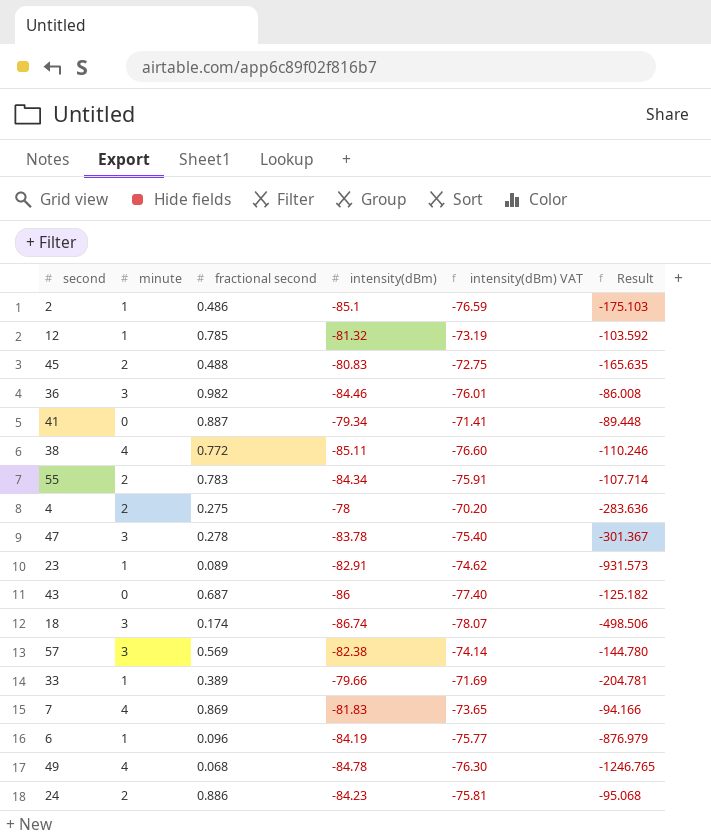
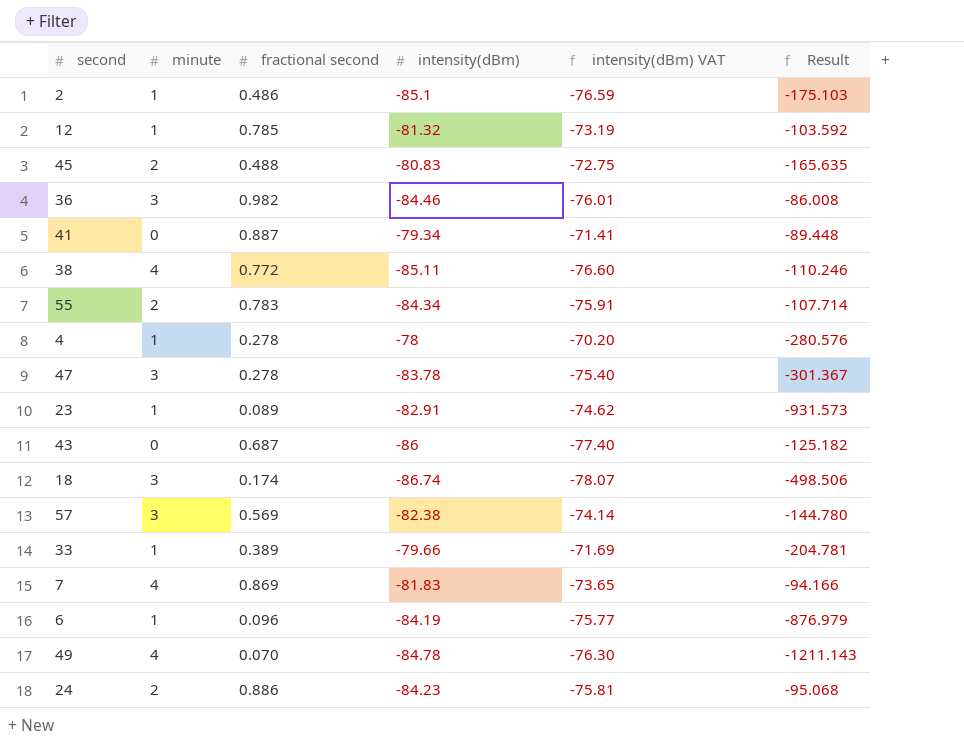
4 | minute: 2 -> 1
4 | fractional second: 0.275 -> 0.278
4 | Result: -283.636 -> -280.576
49 | fractional second: 0.068 -> 0.070
49 | Result: -1246.765 -> -1211.143

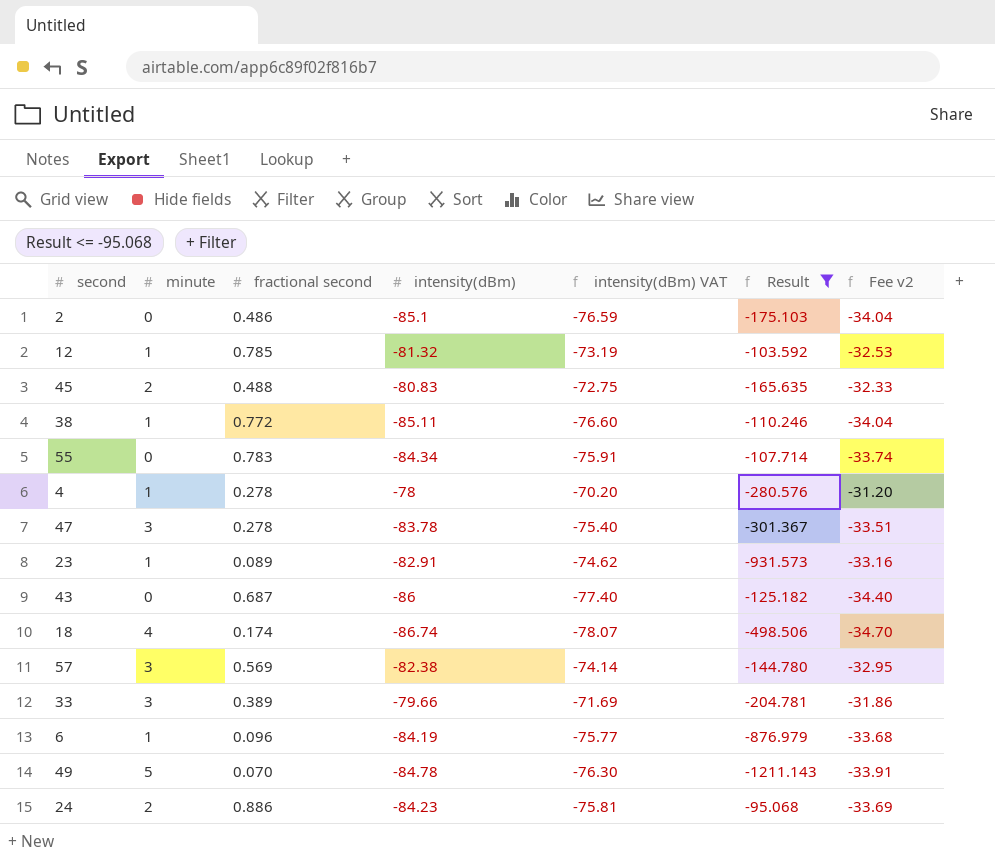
filter: none -> Result <= -95.068
column Fee v2 | formula: none -> [intensity(dBm)] * 0.4
2 | minute: 1 -> 0
38 | minute: 4 -> 1
55 | minute: 2 -> 0
18 | minute: 3 -> 4
33 | minute: 1 -> 3
49 | minute: 4 -> 5

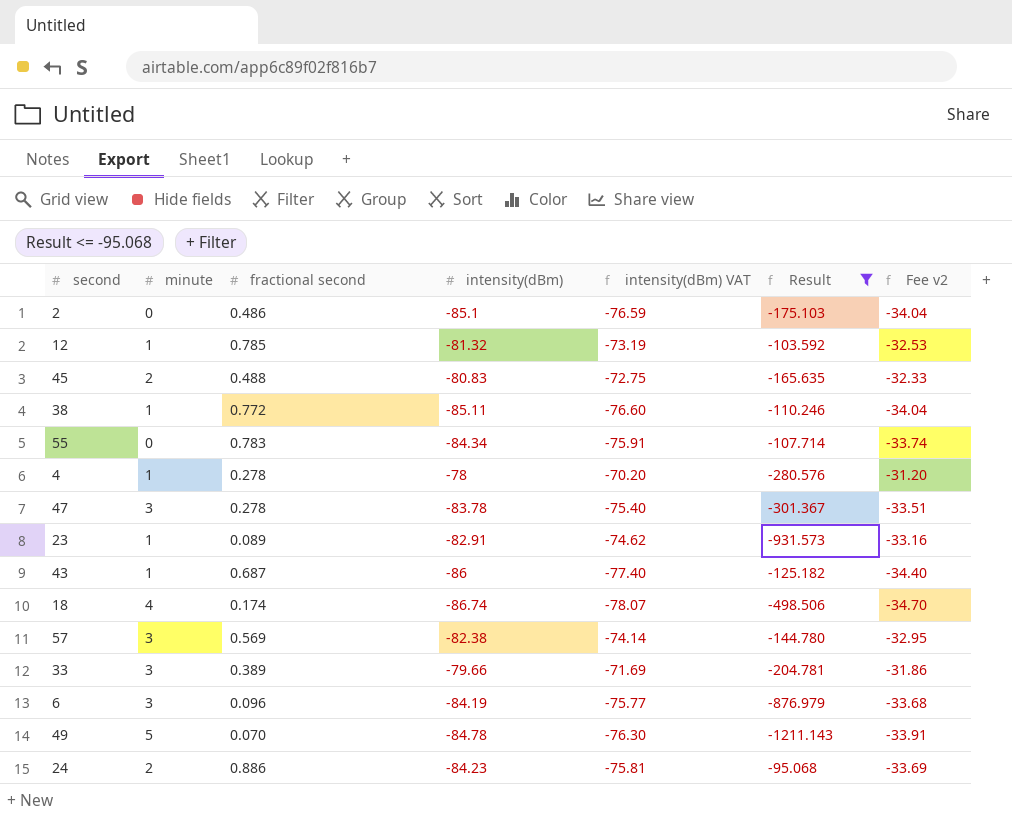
43 | minute: 0 -> 1
6 | minute: 1 -> 3

